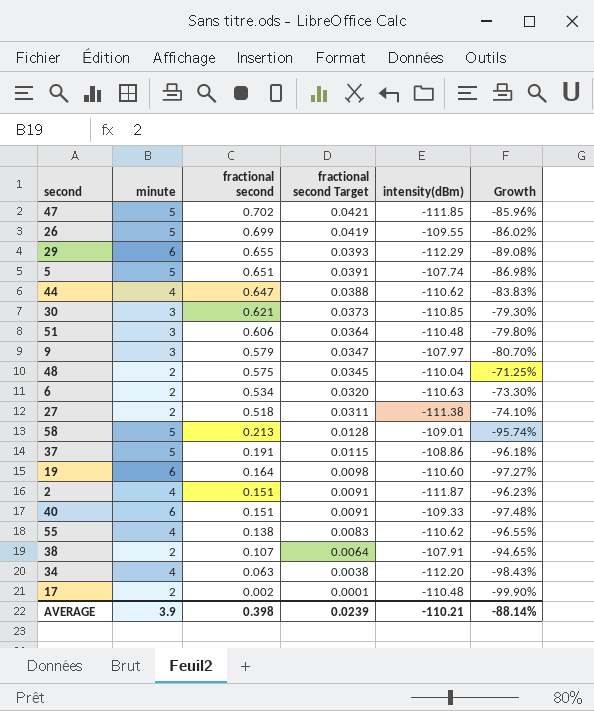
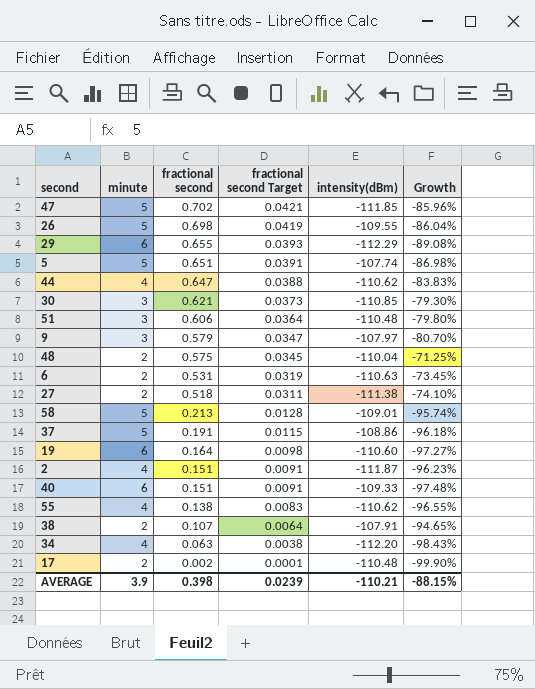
26 | fractional second: 0.699 -> 0.698
26 | Growth: -86.02% -> -86.04%
6 | fractional second: 0.534 -> 0.531
6 | fractional second Target: 0.0320 -> 0.0319
6 | Growth: -73.30% -> -73.45%
AVERAGE | Growth: -88.14% -> -88.15%

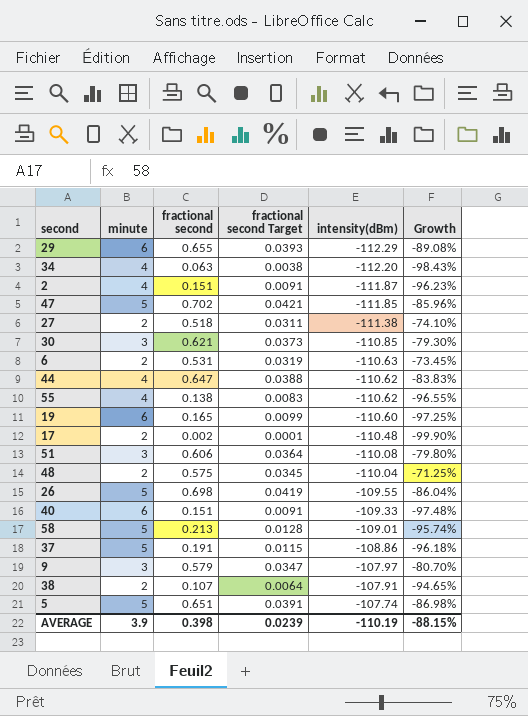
row order: fractional second descending -> intensity(dBm) ascending
19 | fractional second: 0.164 -> 0.165
19 | fractional second Target: 0.0098 -> 0.0099
19 | Growth: -97.27% -> -97.25%
51 | intensity(dBm): -110.48 -> -110.08
AVERAGE | intensity(dBm): -110.21 -> -110.19

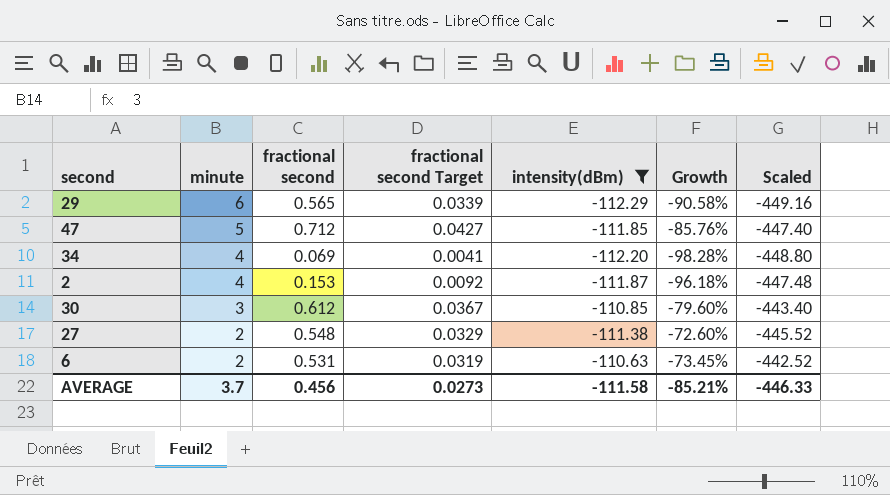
filter: none -> intensity(dBm) <= -110.63
row order: intensity(dBm) ascending -> minute descending
column Scaled | formula: none -> [intensity(dBm)] * 4
29 | fractional second: 0.655 -> 0.565
29 | fractional second Target: 0.0393 -> 0.0339
29 | Growth: -89.08% -> -90.58%
47 | fractional second: 0.702 -> 0.712
47 | fractional second Target: 0.0421 -> 0.0427
47 | Growth: -85.96% -> -85.76%
34 | fractional second: 0.063 -> 0.069
34 | fractional second Target: 0.0038 -> 0.0041
34 | Growth: -98.43% -> -98.28%
2 | fractional second: 0.151 -> 0.153
2 | fractional second Target: 0.0091 -> 0.0092
2 | Growth: -96.23% -> -96.18%
30 | fractional second: 0.621 -> 0.612
30 | fractional second Target: 0.0373 -> 0.0367
30 | Growth: -79.30% -> -79.60%
27 | fractional second: 0.518 -> 0.548
27 | fractional second Target: 0.0311 -> 0.0329
27 | Growth: -74.10% -> -72.60%
AVERAGE | minute: 3.9 -> 3.7
AVERAGE | fractional second: 0.398 -> 0.456
AVERAGE | fractional second Target: 0.0239 -> 0.0273
AVERAGE | intensity(dBm): -110.19 -> -111.58
AVERAGE | Growth: -88.15% -> -85.21%

